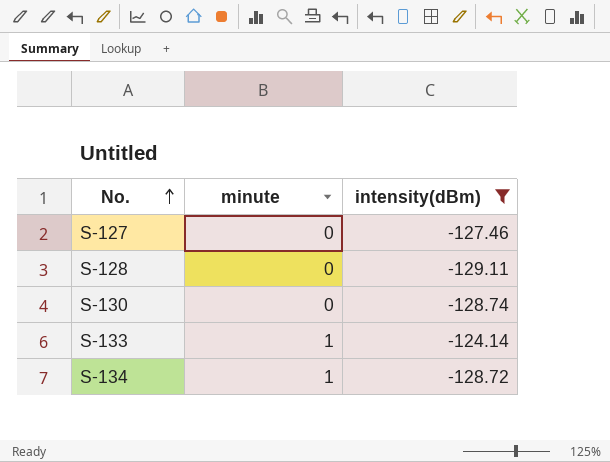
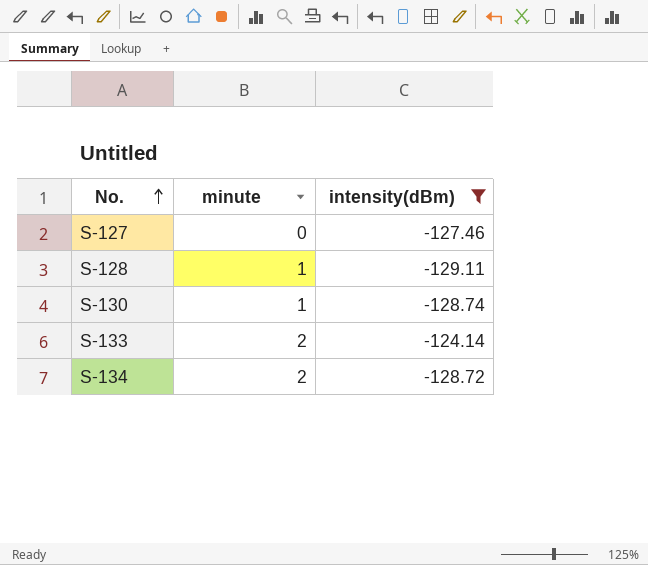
S-128 | minute: 0 -> 1
S-130 | minute: 0 -> 1
S-133 | minute: 1 -> 2
S-134 | minute: 1 -> 2

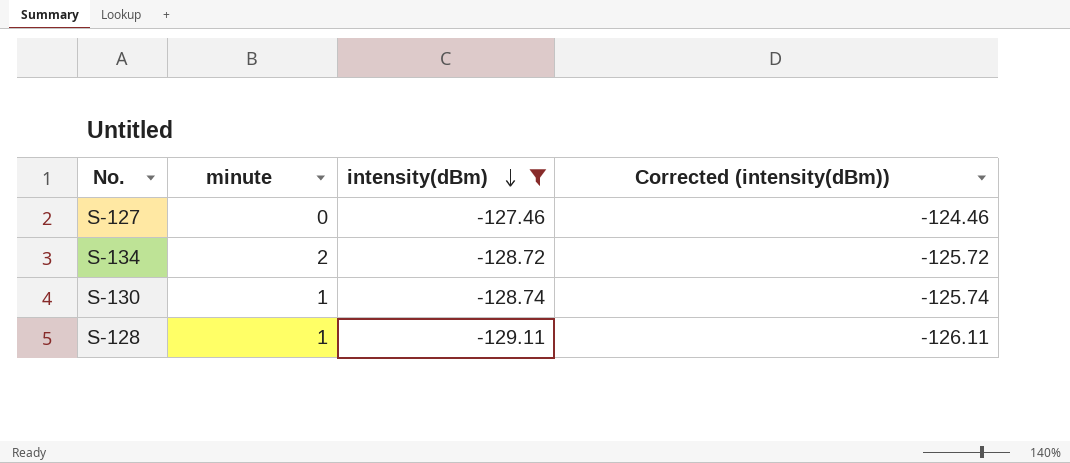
row order: No. ascending -> intensity(dBm) descending
column Corrected (intensity(dBm)) | formula: none -> [intensity(dBm)] + 3
row S-133: 2 | -124.14 -> none

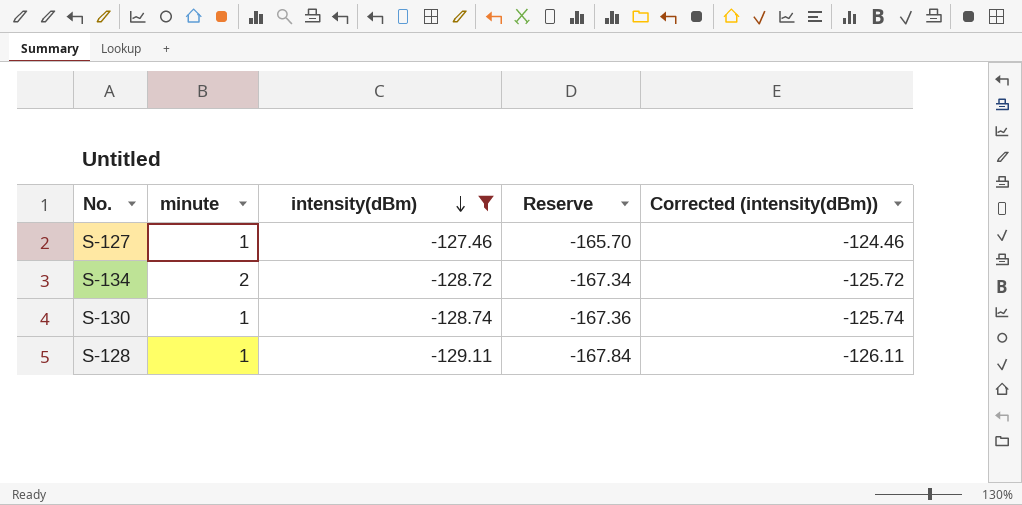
column Reserve | formula: none -> [intensity(dBm)] * 1.3
S-127 | minute: 0 -> 1

